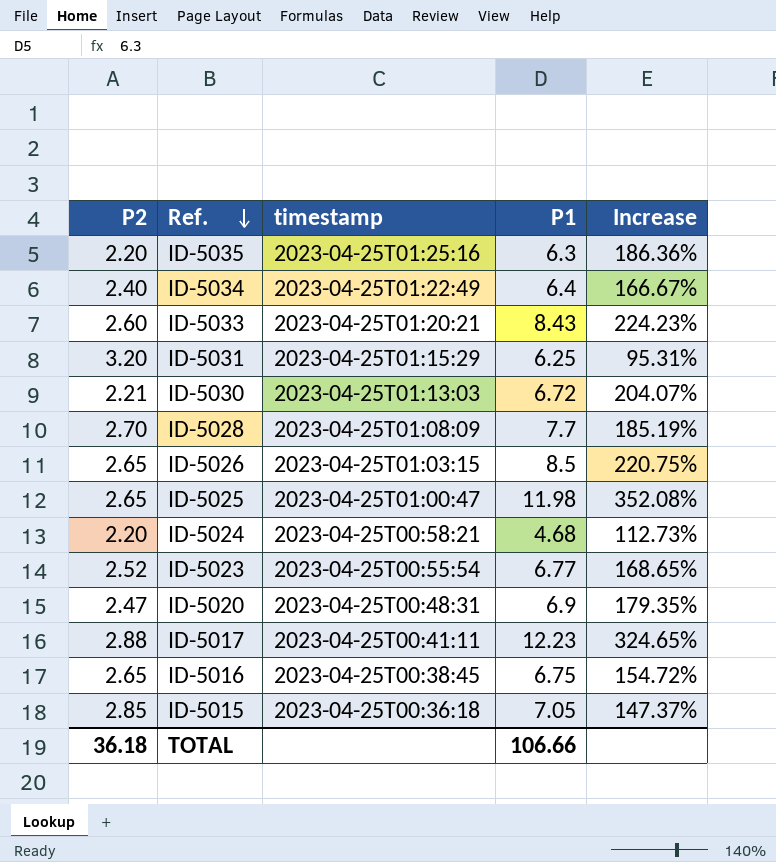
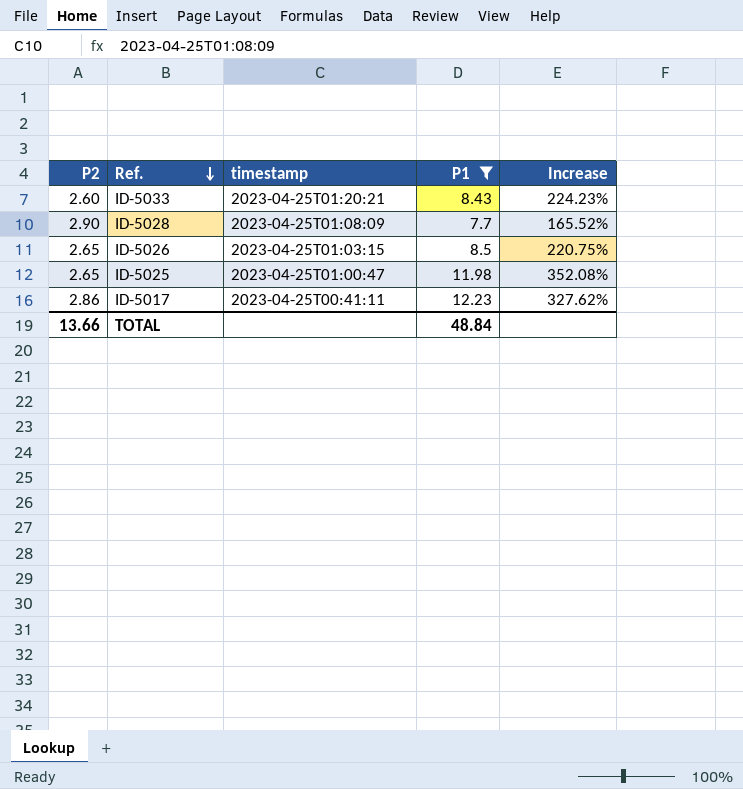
filter: none -> P1 >= 7.7
ID-5028 | P2: 2.70 -> 2.90
ID-5028 | Increase: 185.19% -> 165.52%
ID-5017 | P2: 2.88 -> 2.86
ID-5017 | Increase: 324.65% -> 327.62%
TOTAL | P2: 36.18 -> 13.66
TOTAL | P1: 106.66 -> 48.84

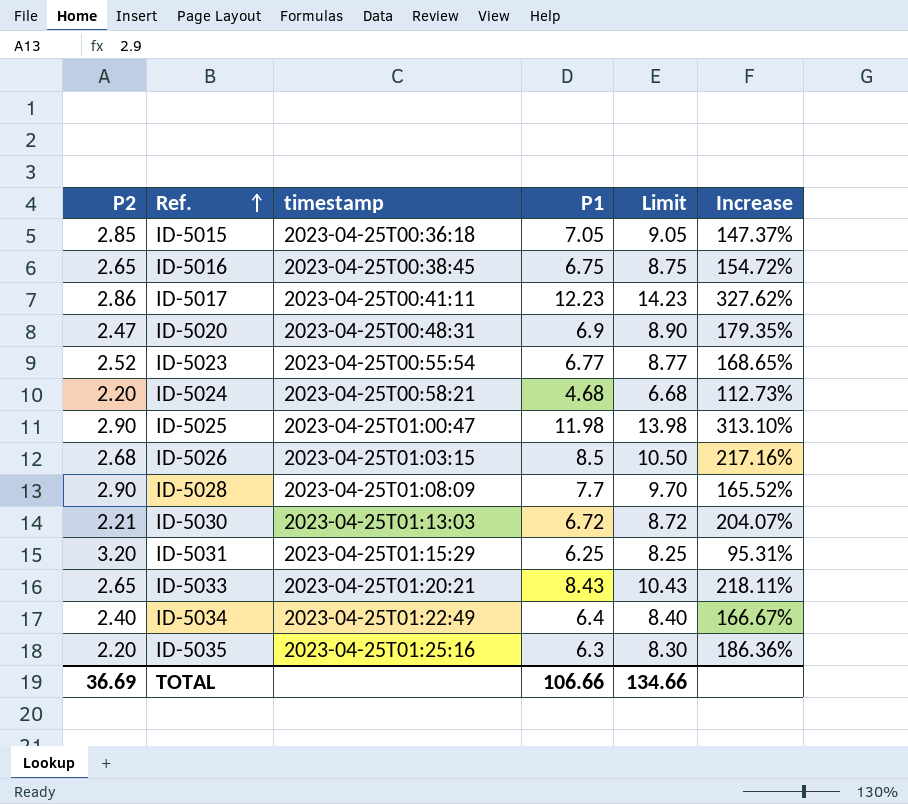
filter: P1 >= 7.7 -> none
row order: Ref. descending -> Ref. ascending
column Limit | formula: none -> [P1] + 2
ID-5025 | P2: 2.65 -> 2.90
ID-5025 | Increase: 352.08% -> 313.10%
ID-5026 | P2: 2.65 -> 2.68
ID-5026 | Increase: 220.75% -> 217.16%
ID-5033 | P2: 2.60 -> 2.65
ID-5033 | Increase: 224.23% -> 218.11%
TOTAL | P2: 13.66 -> 36.69
TOTAL | P1: 48.84 -> 106.66

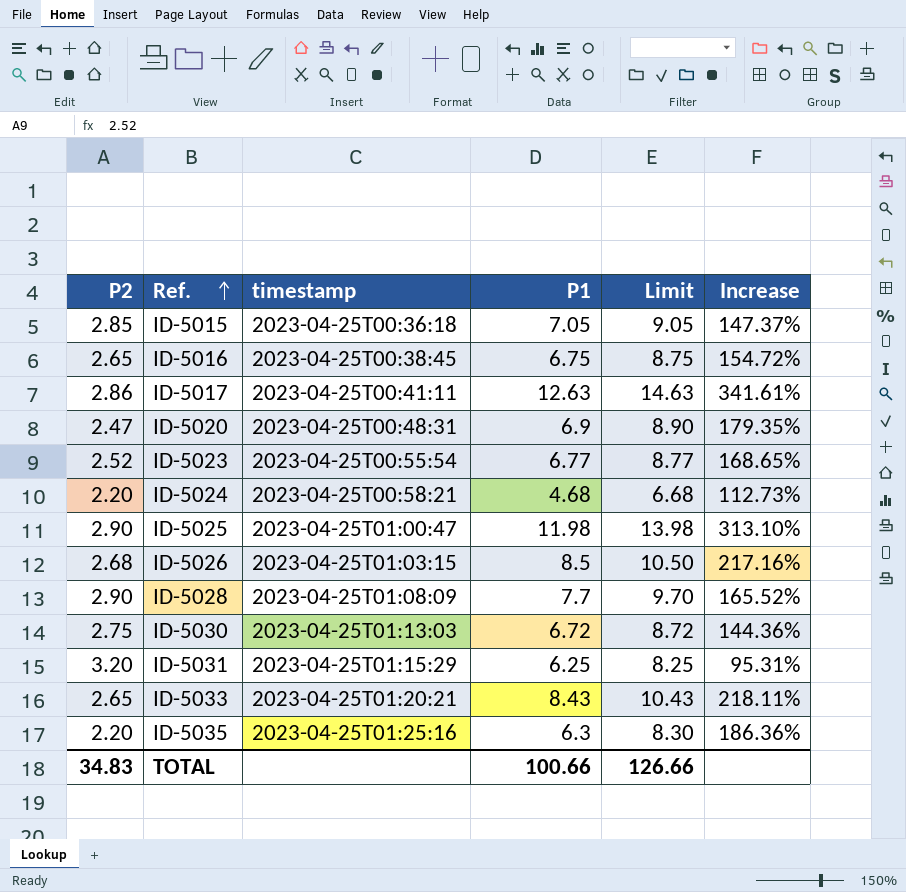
row ID-5034: 2.40 | 2023-04-25T01:22:49 | 6.4 | 8.40 | 166.67% -> none
ID-5017 | P1: 12.23 -> 12.63
ID-5017 | Limit: 14.23 -> 14.63
ID-5017 | Increase: 327.62% -> 341.61%
ID-5030 | P2: 2.21 -> 2.75
ID-5030 | Increase: 204.07% -> 144.36%
TOTAL | P2: 36.69 -> 34.83
TOTAL | P1: 106.66 -> 100.66
TOTAL | Limit: 134.66 -> 126.66

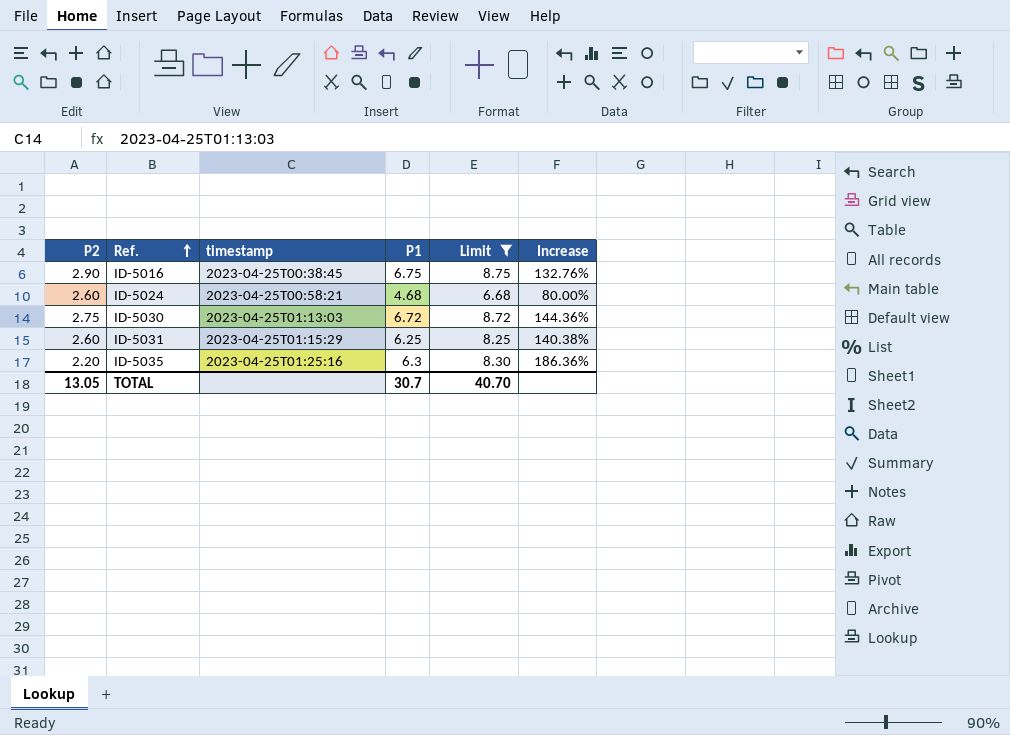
filter: none -> Limit <= 8.75
ID-5016 | P2: 2.65 -> 2.90
ID-5016 | Increase: 154.72% -> 132.76%
ID-5024 | P2: 2.20 -> 2.60
ID-5024 | Increase: 112.73% -> 80.00%
ID-5031 | P2: 3.20 -> 2.60
ID-5031 | Increase: 95.31% -> 140.38%
TOTAL | P2: 34.83 -> 13.05
TOTAL | P1: 100.66 -> 30.7
TOTAL | Limit: 126.66 -> 40.70

